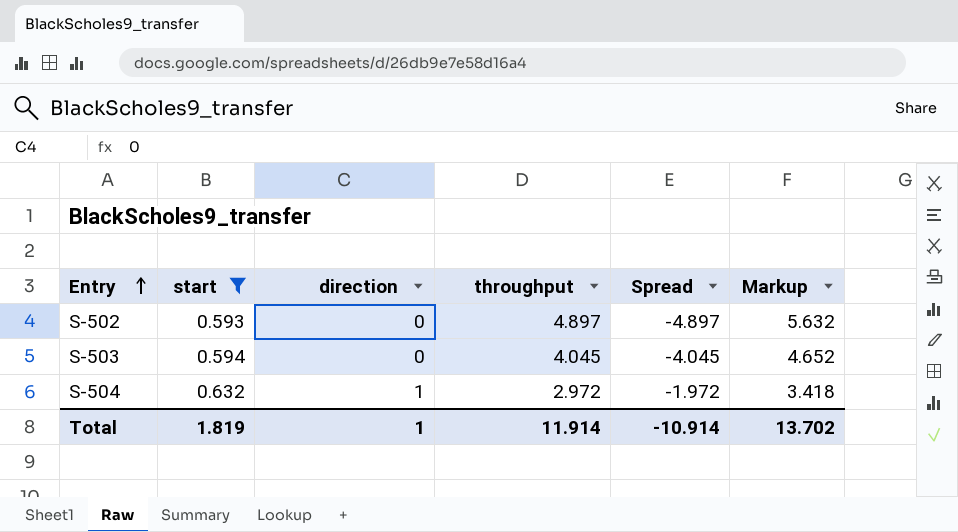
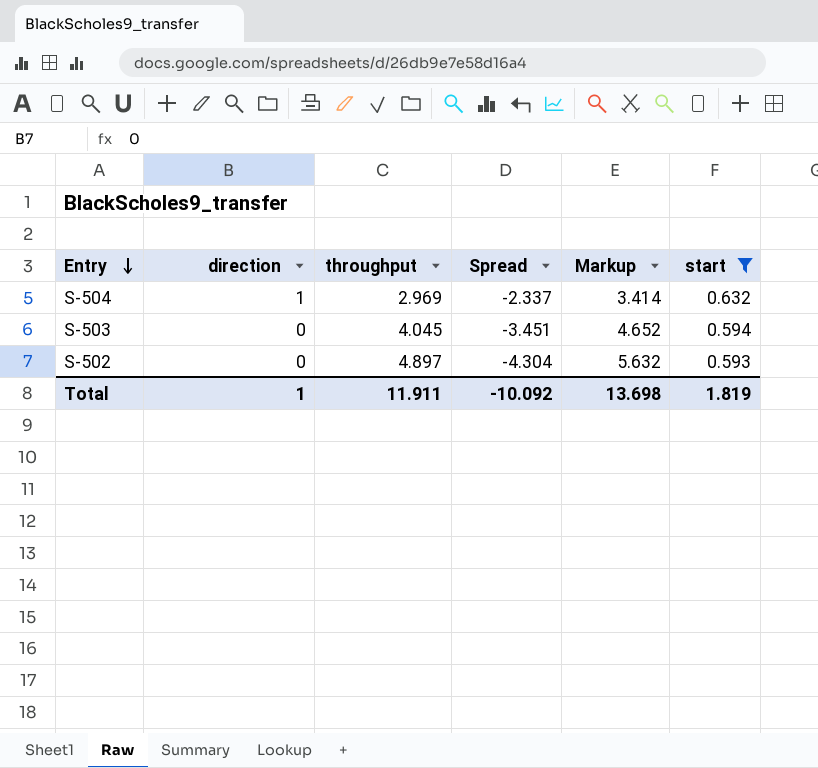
row order: Entry ascending -> Entry descending
column Spread | formula: [direction] - [throughput] -> [start] - [throughput]
column start | position: 2 -> 6
S-504 | throughput: 2.972 -> 2.969
S-504 | Markup: 3.418 -> 3.414
Total | throughput: 11.914 -> 11.911
Total | Spread: -10.914 -> -10.092
Total | Markup: 13.702 -> 13.698

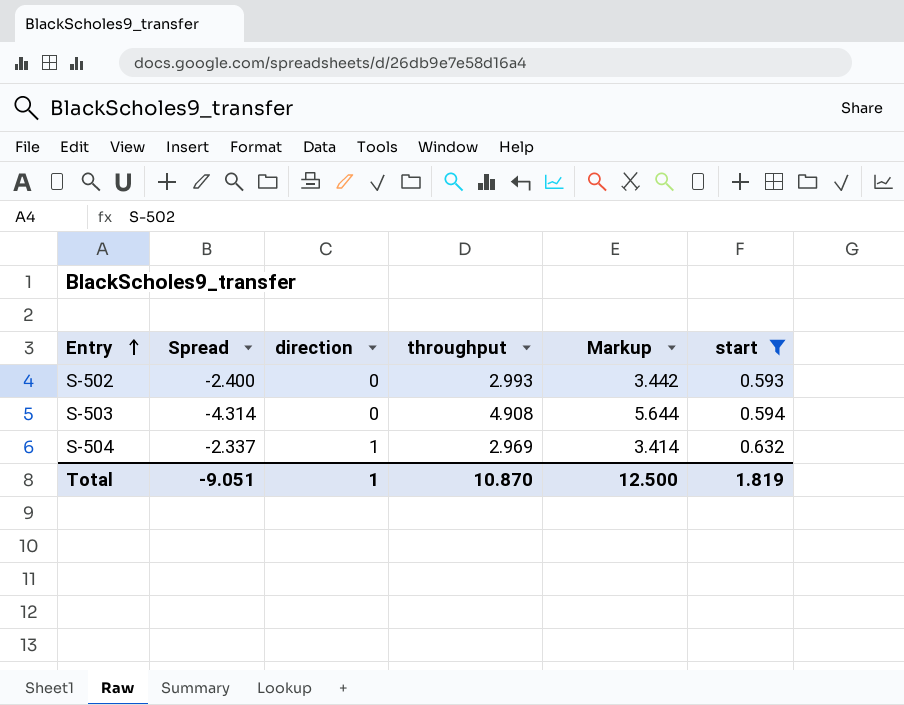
row order: Entry descending -> Entry ascending
column Spread | position: 4 -> 2
S-502 | Spread: -4.304 -> -2.400
S-502 | throughput: 4.897 -> 2.993
S-502 | Markup: 5.632 -> 3.442
S-503 | Spread: -3.451 -> -4.314
S-503 | throughput: 4.045 -> 4.908
S-503 | Markup: 4.652 -> 5.644
Total | Spread: -10.092 -> -9.051
Total | throughput: 11.911 -> 10.870
Total | Markup: 13.698 -> 12.500

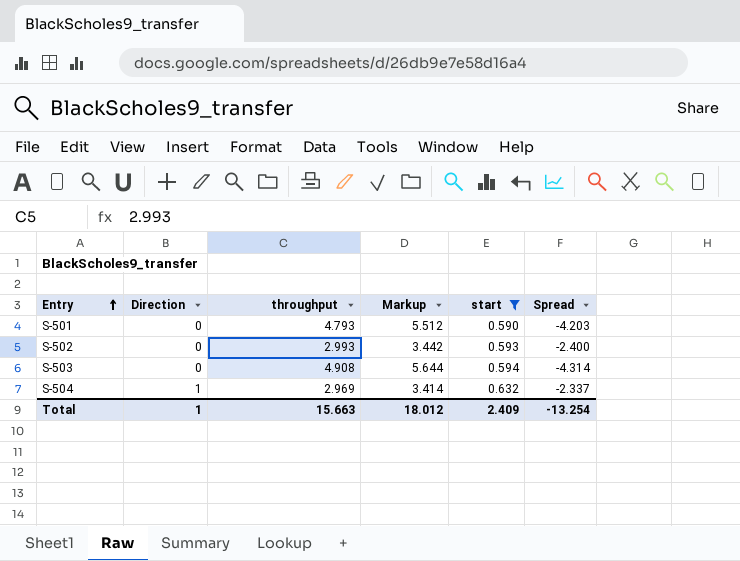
column name: direction -> Direction
column Spread | position: 2 -> 6
row S-501: none -> 0 | 4.793 | 5.512 | 0.590 | -4.203
Total | throughput: 10.870 -> 15.663
Total | Markup: 12.500 -> 18.012
Total | start: 1.819 -> 2.409
Total | Spread: -9.051 -> -13.254

